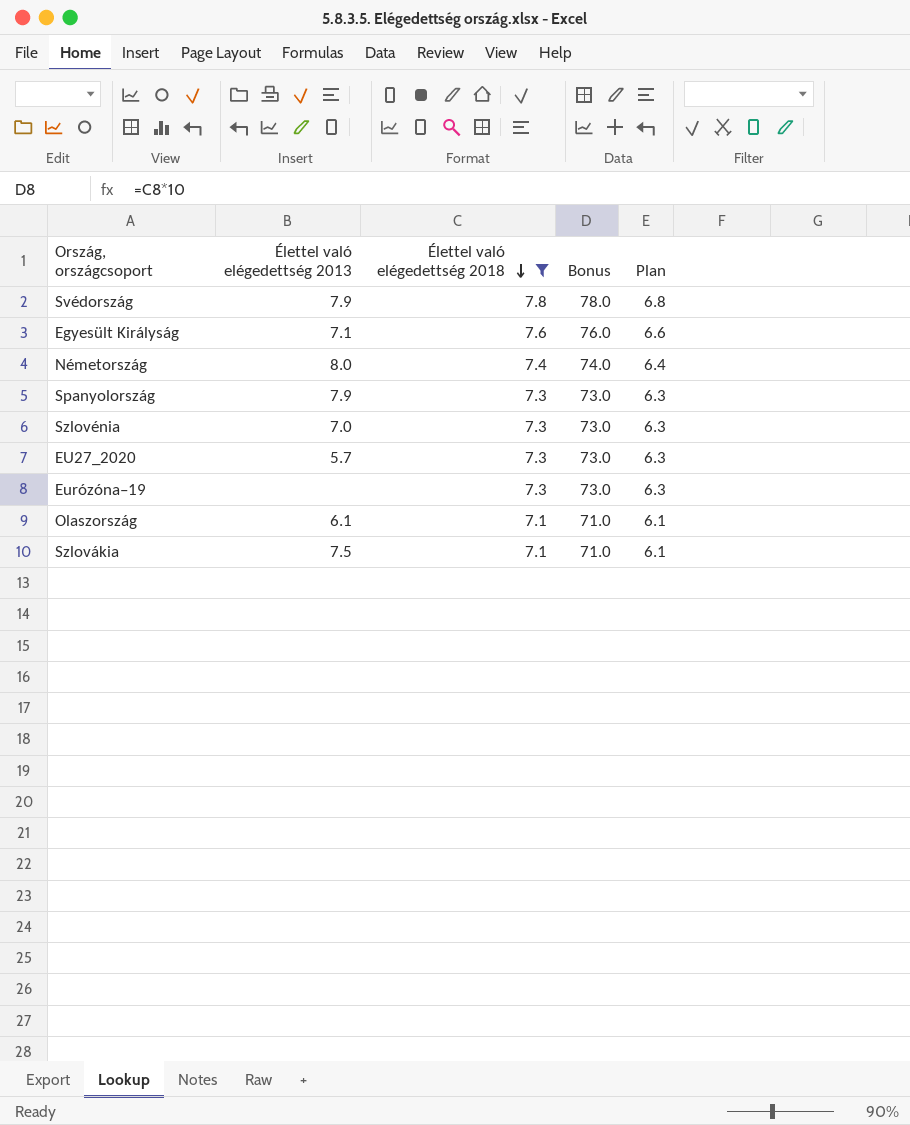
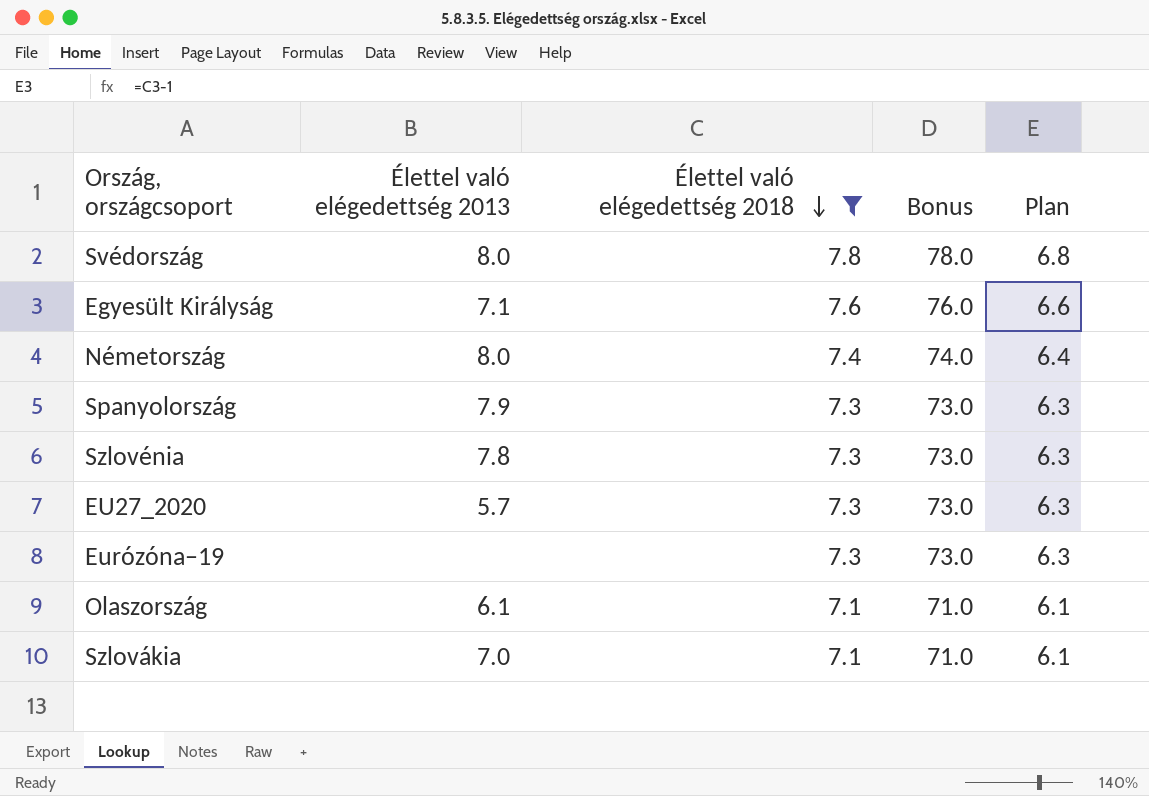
Svédország | Élettel való elégedettség 2013: 7.9 -> 8.0
Szlovénia | Élettel való elégedettség 2013: 7.0 -> 7.8
Szlovákia | Élettel való elégedettség 2013: 7.5 -> 7.0

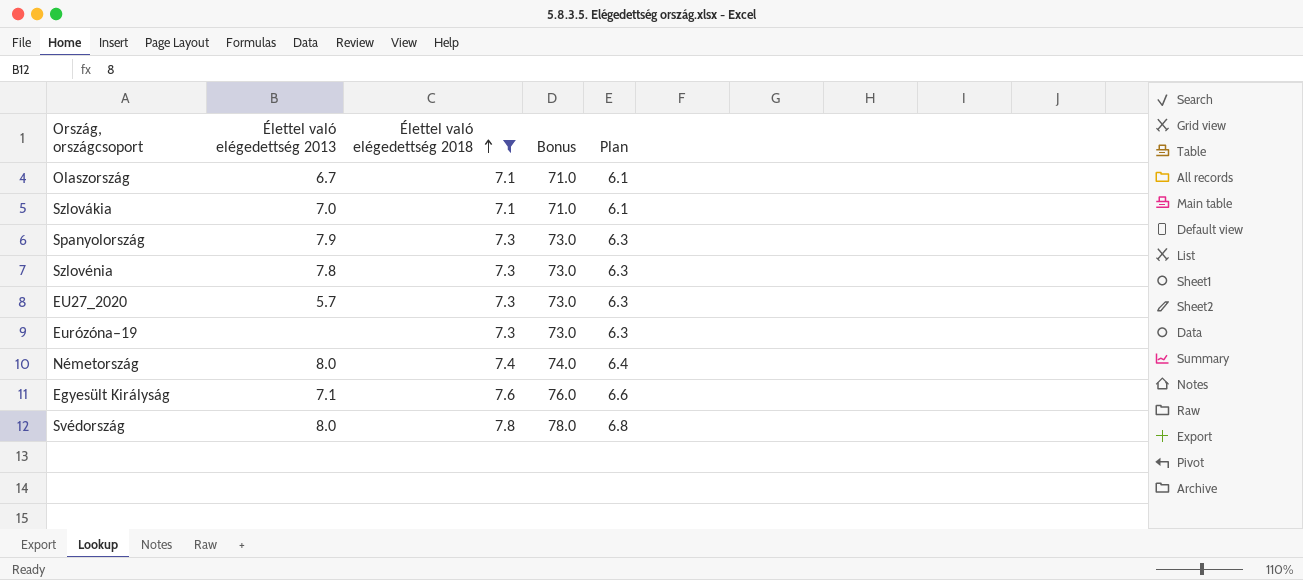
row order: Élettel való elégedettség 2018 descending -> Élettel való elégedettség 2018 ascending
Olaszország | Élettel való elégedettség 2013: 6.1 -> 6.7

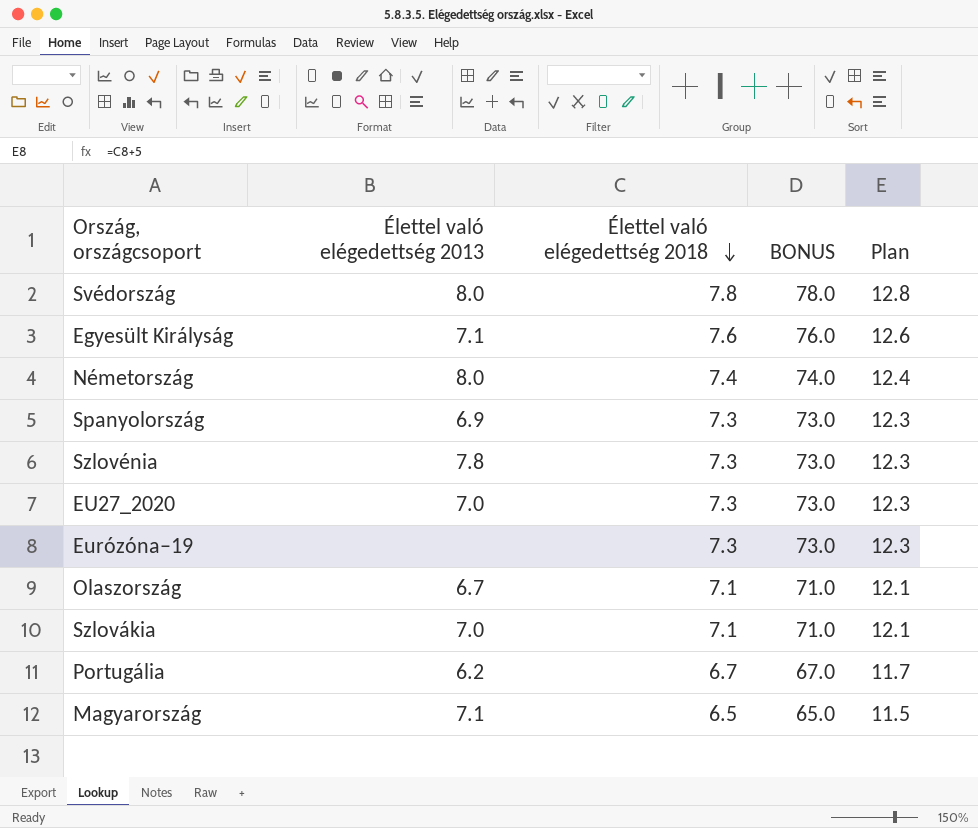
filter: Élettel való elégedettség 2018 >= 7.1 -> none
row order: Élettel való elégedettség 2018 ascending -> Élettel való elégedettség 2018 descending
column name: Bonus -> BONUS
column Plan | formula: [Élettel való elégedettség 2018] - 1 -> [Élettel való elégedettség 2018] + 5
Spanyolország | Élettel való elégedettség 2013: 7.9 -> 6.9
EU27_2020 | Élettel való elégedettség 2013: 5.7 -> 7.0

